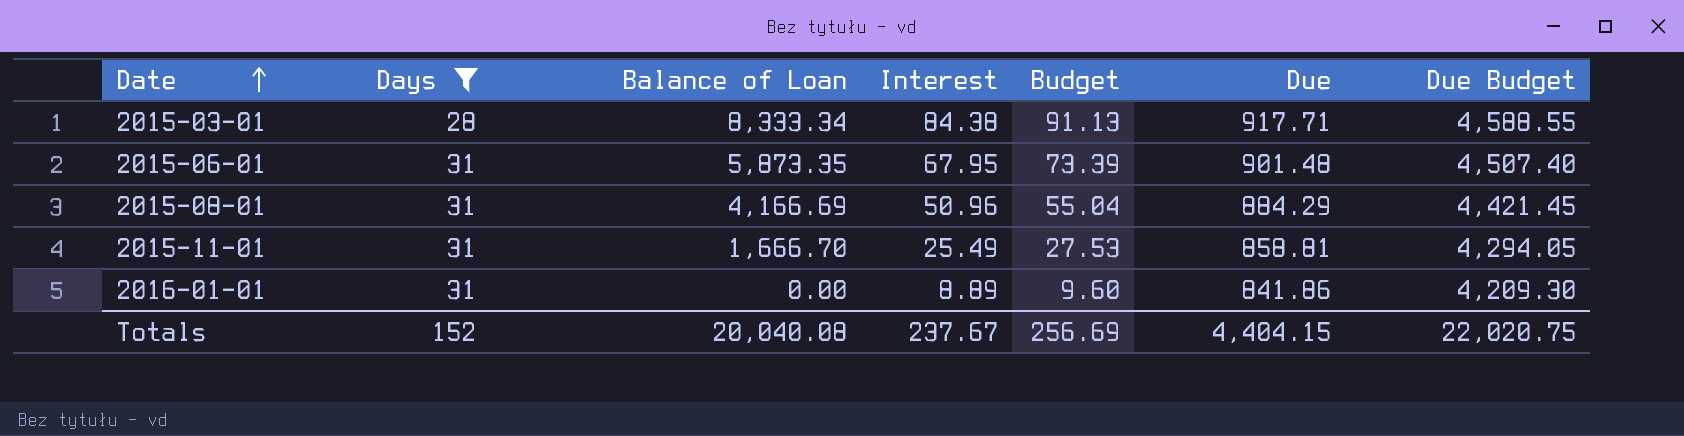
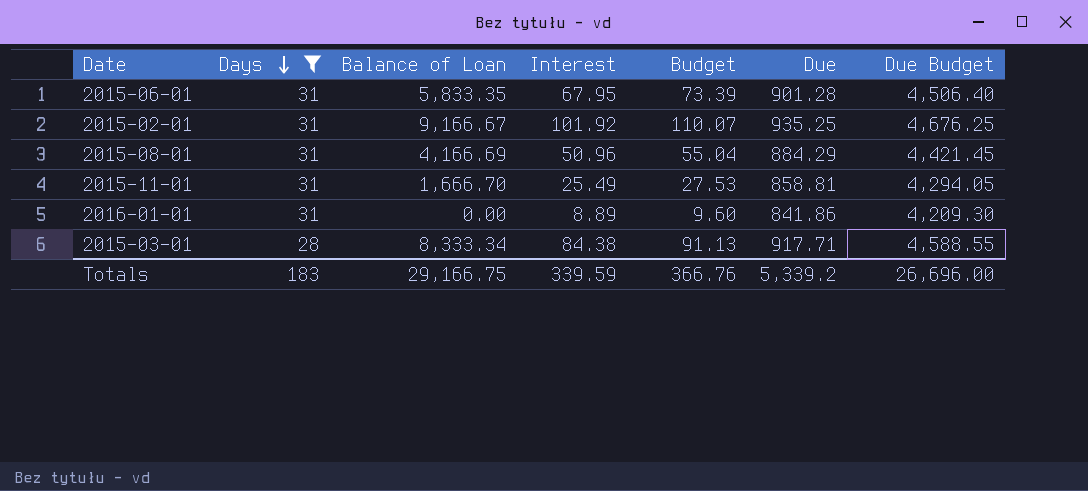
row order: Date ascending -> Days descending
2015-06-01 | Balance of Loan: 5,873.35 -> 5,833.35
2015-06-01 | Due: 901.48 -> 901.28
2015-06-01 | Due Budget: 4,507.40 -> 4,506.40
row 2015-02-01: none -> 31 | 9,166.67 | 101.92 | 110.07 | 935.25 | 4,676.25
Totals | Days: 152 -> 183
Totals | Balance of Loan: 20,040.08 -> 29,166.75
Totals | Interest: 237.67 -> 339.59
Totals | Budget: 256.69 -> 366.76
Totals | Due: 4,404.15 -> 5,339.2
Totals | Due Budget: 22,020.75 -> 26,696.00

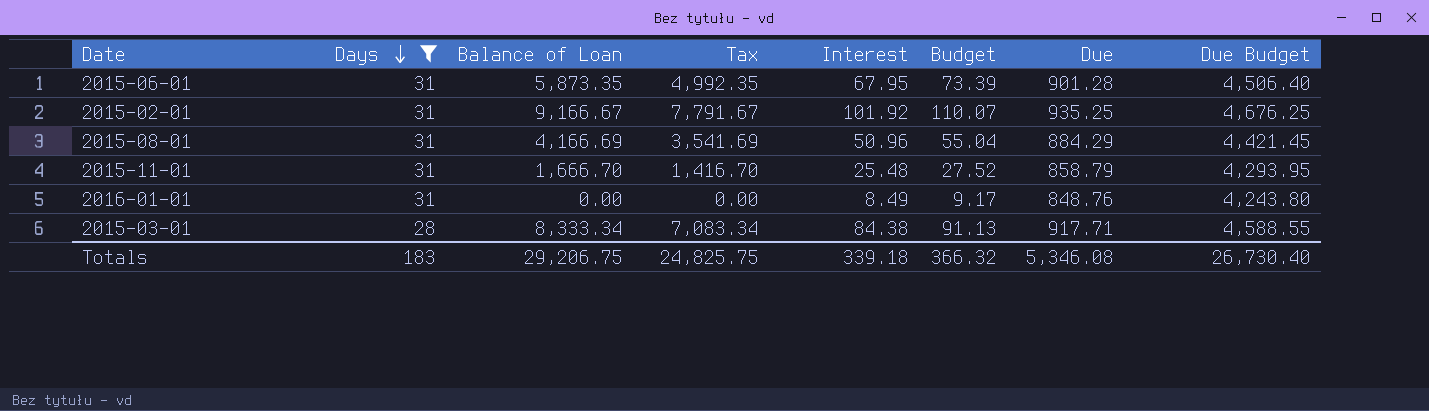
column Tax | formula: none -> [Balance of Loan] * 0.85
2015-06-01 | Balance of Loan: 5,833.35 -> 5,873.35
2015-11-01 | Interest: 25.49 -> 25.48
2015-11-01 | Budget: 27.53 -> 27.52
2015-11-01 | Due: 858.81 -> 858.79
2015-11-01 | Due Budget: 4,294.05 -> 4,293.95
2016-01-01 | Interest: 8.89 -> 8.49
2016-01-01 | Budget: 9.60 -> 9.17
2016-01-01 | Due: 841.86 -> 848.76
2016-01-01 | Due Budget: 4,209.30 -> 4,243.80
Totals | Balance of Loan: 29,166.75 -> 29,206.75
Totals | Interest: 339.59 -> 339.18
Totals | Budget: 366.76 -> 366.32
Totals | Due: 5,339.2 -> 5,346.08
Totals | Due Budget: 26,696.00 -> 26,730.40

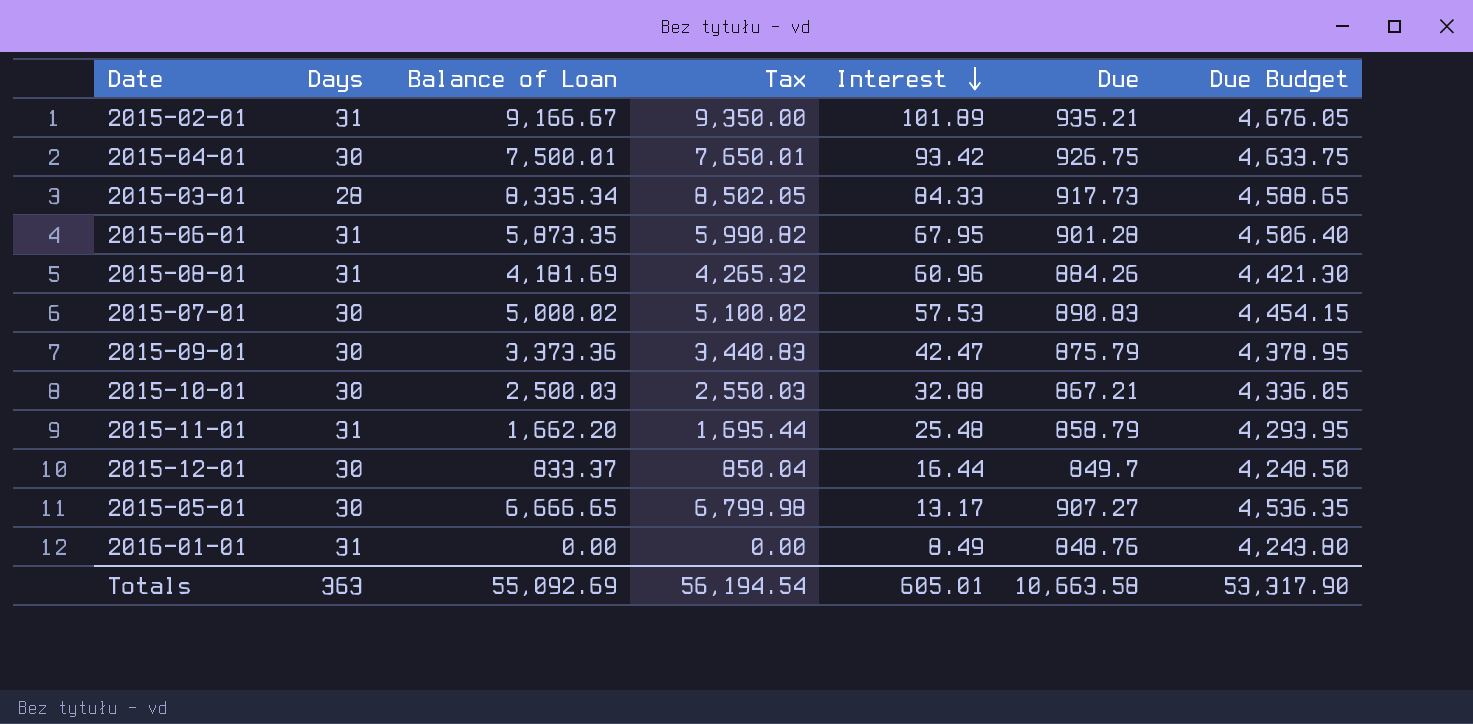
filter: Days != 30 -> none
row order: Days descending -> Interest descending
column Budget | formula: [Interest] * 1.08 -> none
column Tax | formula: [Balance of Loan] * 0.85 -> [Balance of Loan] * 1.02
2015-02-01 | Interest: 101.92 -> 101.89
2015-02-01 | Due: 935.25 -> 935.21
2015-02-01 | Due Budget: 4,676.25 -> 4,676.05
2015-03-01 | Balance of Loan: 8,333.34 -> 8,335.34
2015-03-01 | Interest: 84.38 -> 84.33
2015-03-01 | Due: 917.71 -> 917.73
2015-03-01 | Due Budget: 4,588.55 -> 4,588.65
2015-08-01 | Balance of Loan: 4,166.69 -> 4,181.69
2015-08-01 | Interest: 50.96 -> 60.96
2015-08-01 | Due: 884.29 -> 884.26
2015-08-01 | Due Budget: 4,421.45 -> 4,421.30
2015-11-01 | Balance of Loan: 1,666.70 -> 1,662.20
Totals | Days: 183 -> 363
Totals | Balance of Loan: 29,206.75 -> 55,092.69
Totals | Tax: 24,825.75 -> 56,194.54
Totals | Interest: 339.18 -> 605.01
Totals | Due: 5,346.08 -> 10,663.58
Totals | Due Budget: 26,730.40 -> 53,317.90

